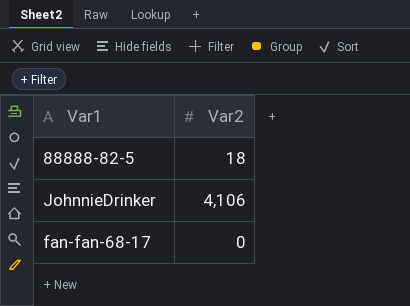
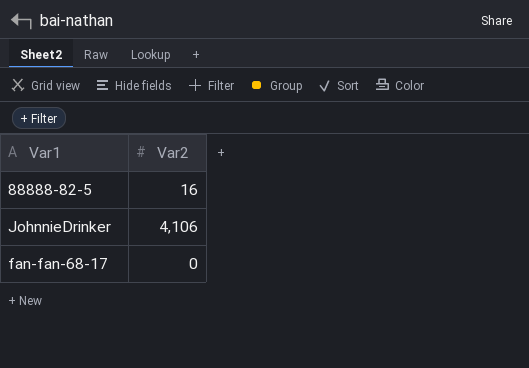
88888-82-5 | Var2: 18 -> 16

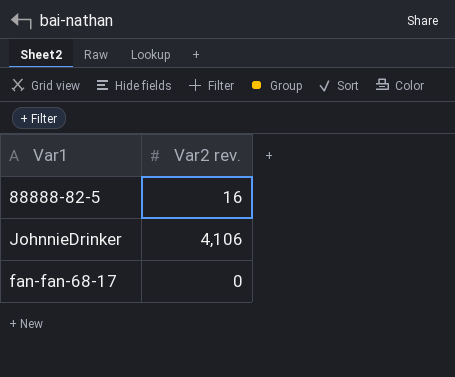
column name: Var2 -> Var2 rev.

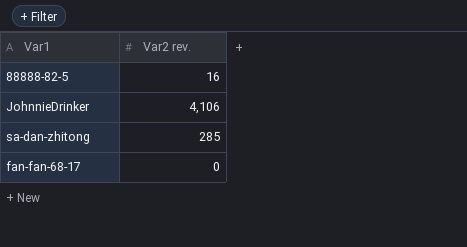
row sa-dan-zhitong: none -> 285

